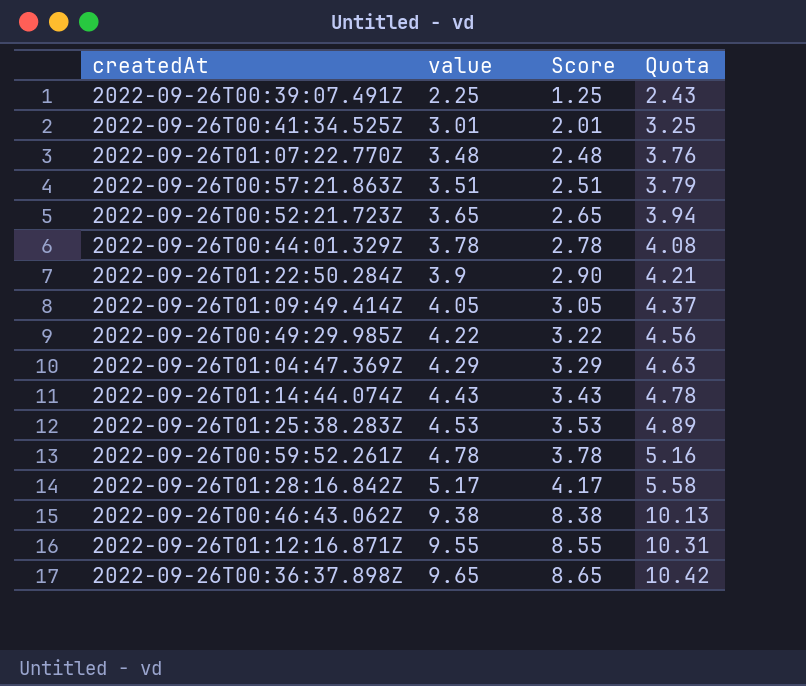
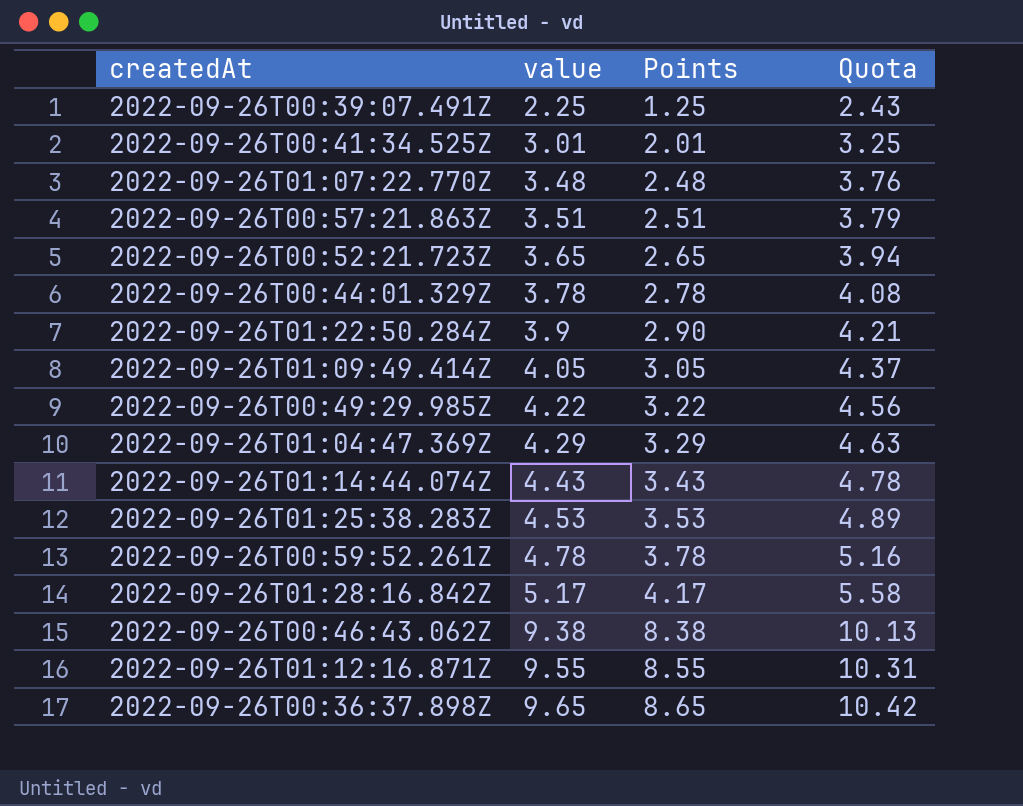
column name: Score -> Points

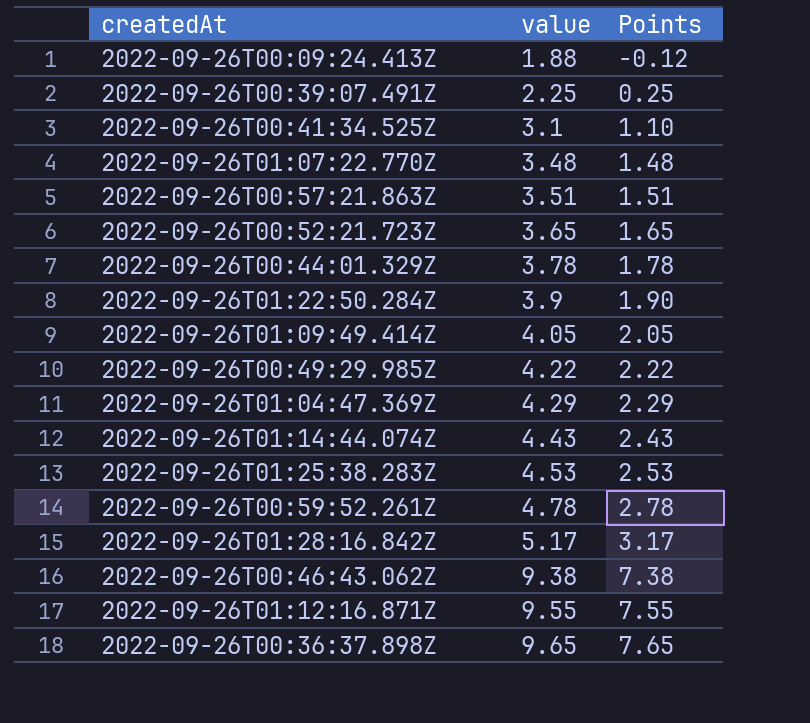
column Quota | formula: [value] * 1.08 -> none
column Points | formula: [value] - 1 -> [value] - 2
row 2022-09-26T00:09:24.413Z: none -> 1.88 | -0.12
2022-09-26T00:41:34.525Z | value: 3.01 -> 3.1

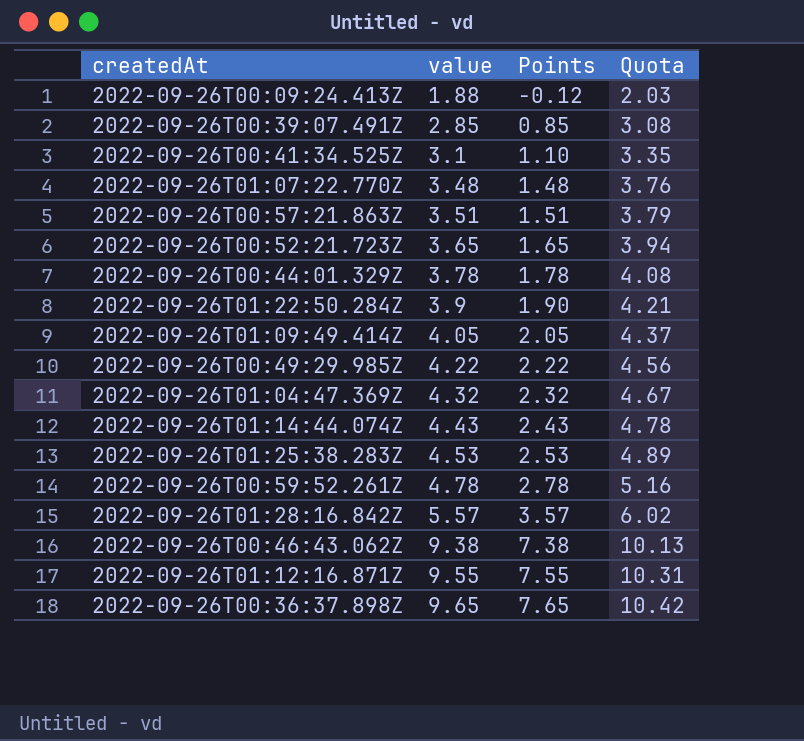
column Quota | formula: none -> [value] * 1.08
2022-09-26T00:39:07.491Z | value: 2.25 -> 2.85
2022-09-26T00:39:07.491Z | Points: 0.25 -> 0.85
2022-09-26T01:04:47.369Z | value: 4.29 -> 4.32
2022-09-26T01:04:47.369Z | Points: 2.29 -> 2.32
2022-09-26T01:28:16.842Z | value: 5.17 -> 5.57
2022-09-26T01:28:16.842Z | Points: 3.17 -> 3.57

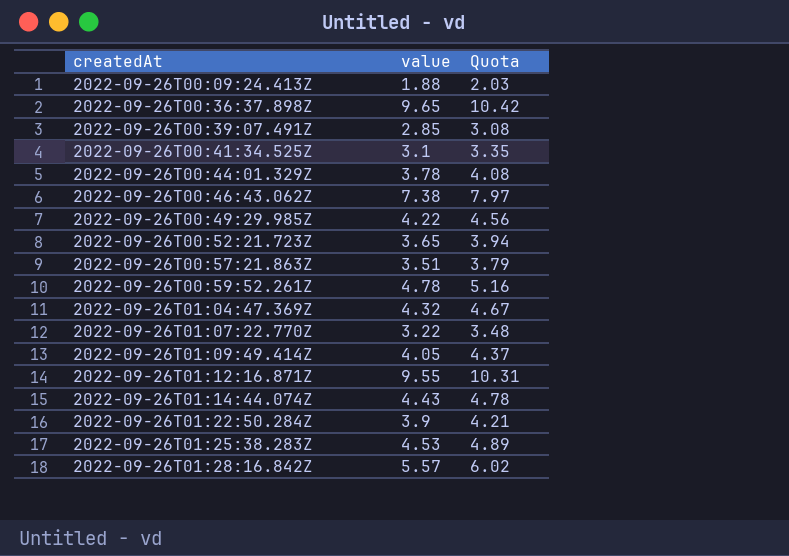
row order: value ascending -> createdAt ascending
column Points | formula: [value] - 2 -> none
2022-09-26T00:46:43.062Z | value: 9.38 -> 7.38
2022-09-26T00:46:43.062Z | Quota: 10.13 -> 7.97
2022-09-26T01:07:22.770Z | value: 3.48 -> 3.22
2022-09-26T01:07:22.770Z | Quota: 3.76 -> 3.48

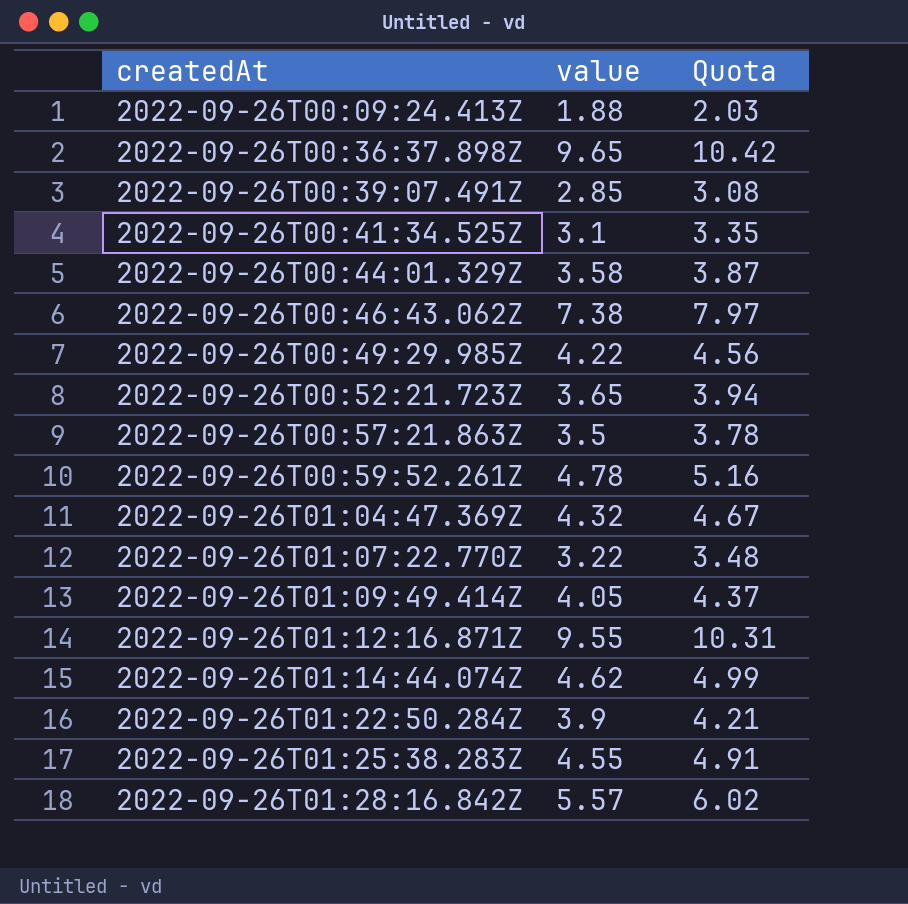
2022-09-26T00:44:01.329Z | value: 3.78 -> 3.58
2022-09-26T00:44:01.329Z | Quota: 4.08 -> 3.87
2022-09-26T00:57:21.863Z | value: 3.51 -> 3.5
2022-09-26T00:57:21.863Z | Quota: 3.79 -> 3.78
2022-09-26T01:14:44.074Z | value: 4.43 -> 4.62
2022-09-26T01:14:44.074Z | Quota: 4.78 -> 4.99
2022-09-26T01:25:38.283Z | value: 4.53 -> 4.55
2022-09-26T01:25:38.283Z | Quota: 4.89 -> 4.91

